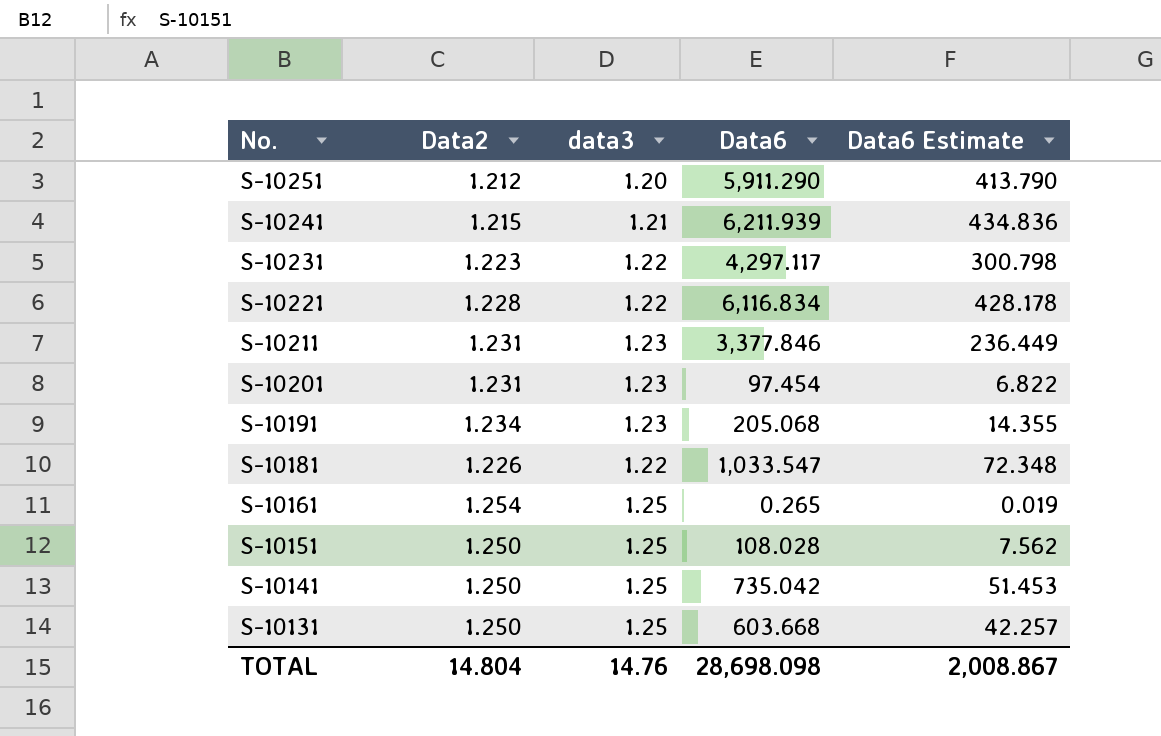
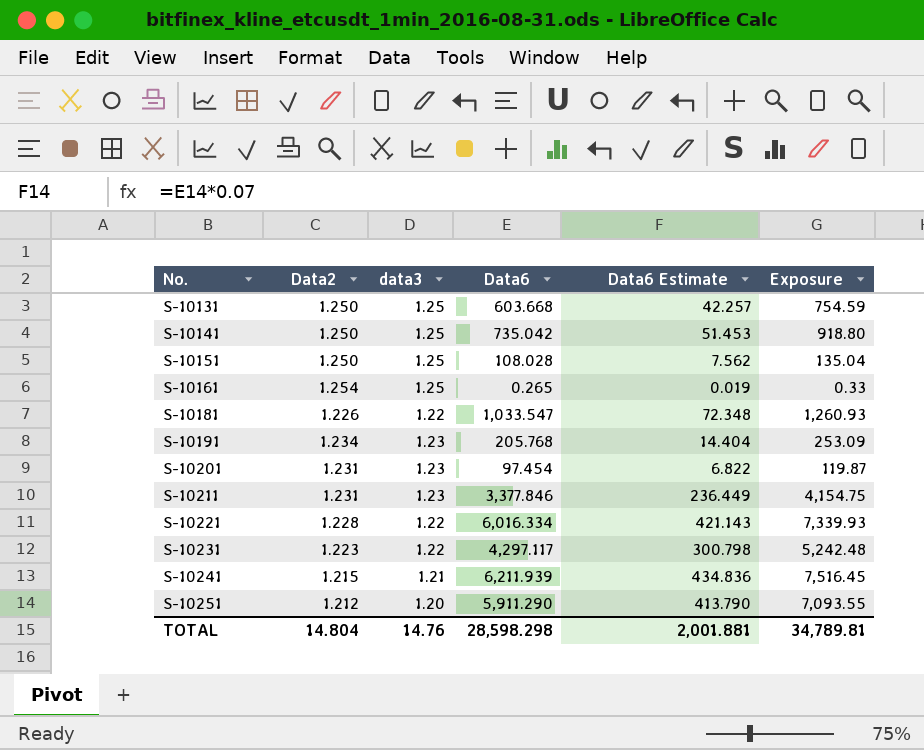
row order: No. descending -> No. ascending
column Exposure | formula: none -> [data3] * [Data6]
S-10191 | Data6: 205.068 -> 205.768
S-10191 | Data6 Estimate: 14.355 -> 14.404
S-10221 | Data6: 6,116.834 -> 6,016.334
S-10221 | Data6 Estimate: 428.178 -> 421.143
TOTAL | Data6: 28,698.098 -> 28,598.298
TOTAL | Data6 Estimate: 2,008.867 -> 2,001.881

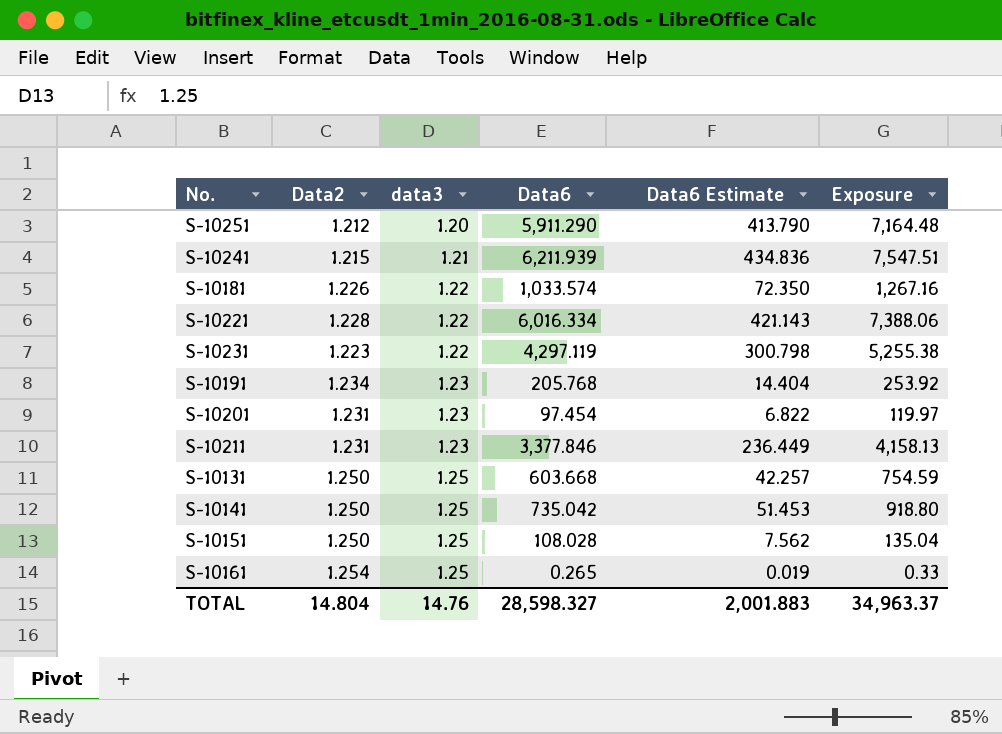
row order: No. ascending -> data3 ascending
column Exposure | formula: [data3] * [Data6] -> [Data2] * [Data6]
S-10181 | Data6: 1,033.547 -> 1,033.574
S-10181 | Data6 Estimate: 72.348 -> 72.350
S-10231 | Data6: 4,297.117 -> 4,297.119
TOTAL | Data6: 28,598.298 -> 28,598.327
TOTAL | Data6 Estimate: 2,001.881 -> 2,001.883
TOTAL | Exposure: 34,789.81 -> 34,963.37

